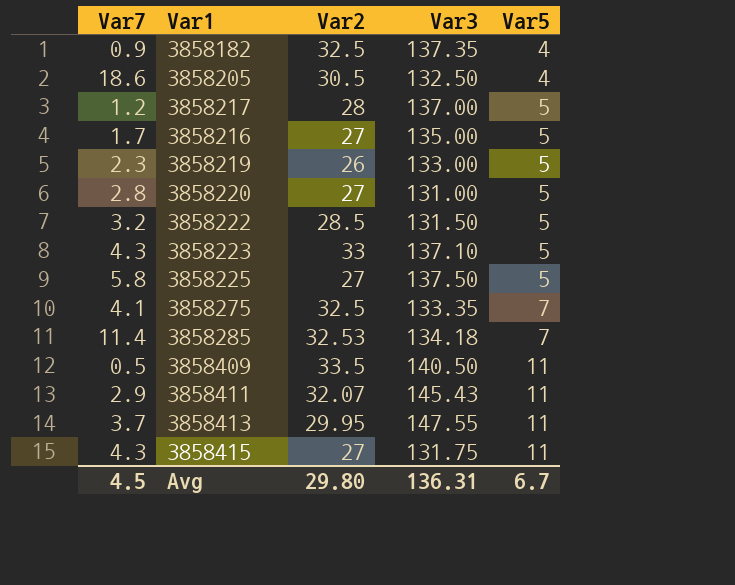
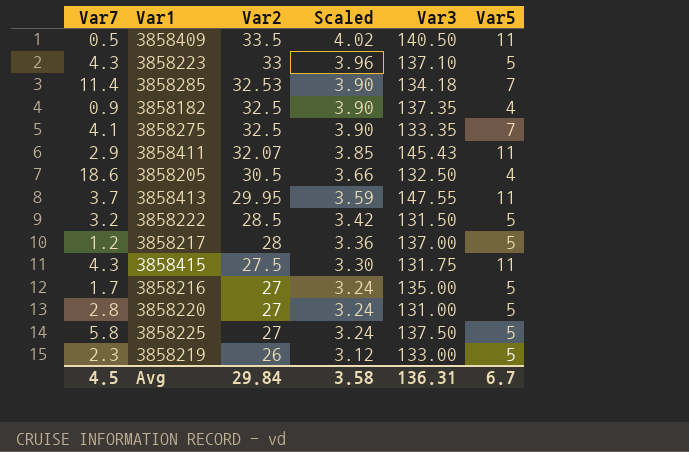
row order: Var5 ascending -> Var2 descending
column Scaled | formula: none -> [Var2] * 0.12
3858415 | Var2: 27 -> 27.5
Avg | Var2: 29.80 -> 29.84

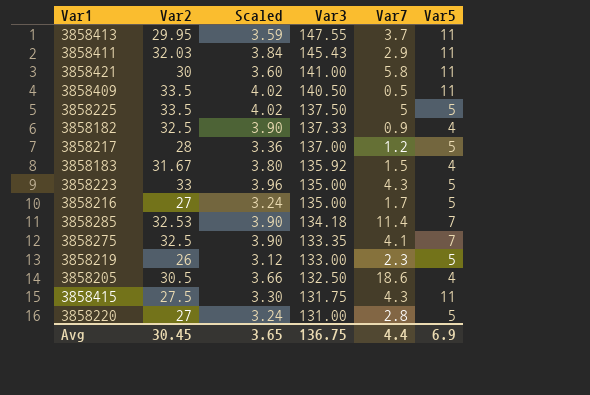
row order: Var2 descending -> Var3 descending
column Var7 | position: 1 -> 5
row 3858222: 3.2 | 28.5 | 3.42 | 131.50 | 5 -> none
3858411 | Var2: 32.07 -> 32.03
3858411 | Scaled: 3.85 -> 3.84
row 3858421: none -> 30 | 3.60 | 141.00 | 5.8 | 11
3858225 | Var2: 27 -> 33.5
3858225 | Scaled: 3.24 -> 4.02
3858225 | Var7: 5.8 -> 5
3858182 | Var3: 137.35 -> 137.33
row 3858183: none -> 31.67 | 3.80 | 135.92 | 1.5 | 4
3858223 | Var3: 137.10 -> 135.00
Avg | Var2: 29.84 -> 30.45
Avg | Scaled: 3.58 -> 3.65
Avg | Var3: 136.31 -> 136.75
Avg | Var7: 4.5 -> 4.4
Avg | Var5: 6.7 -> 6.9

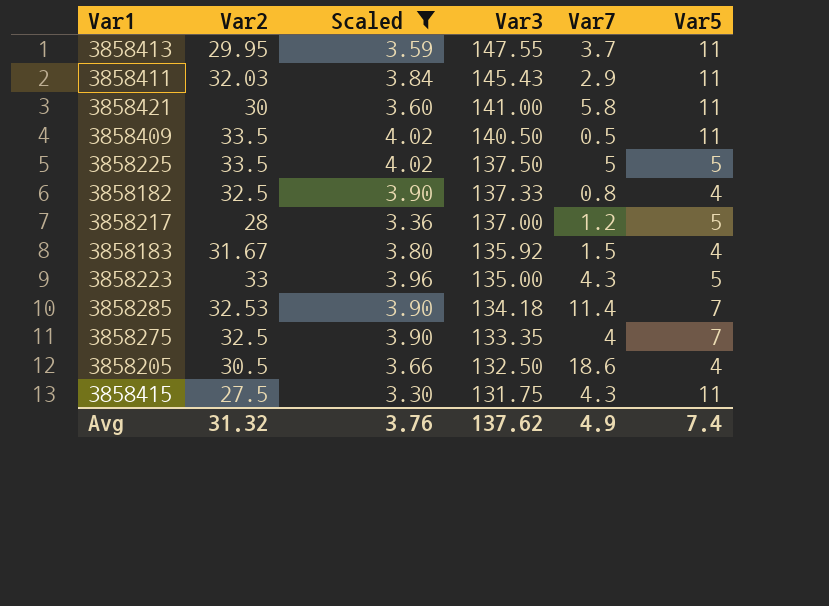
filter: none -> Scaled >= 3.30
3858182 | Var7: 0.9 -> 0.8
3858275 | Var7: 4.1 -> 4
Avg | Var2: 30.45 -> 31.32
Avg | Scaled: 3.65 -> 3.76
Avg | Var3: 136.75 -> 137.62
Avg | Var7: 4.4 -> 4.9
Avg | Var5: 6.9 -> 7.4

